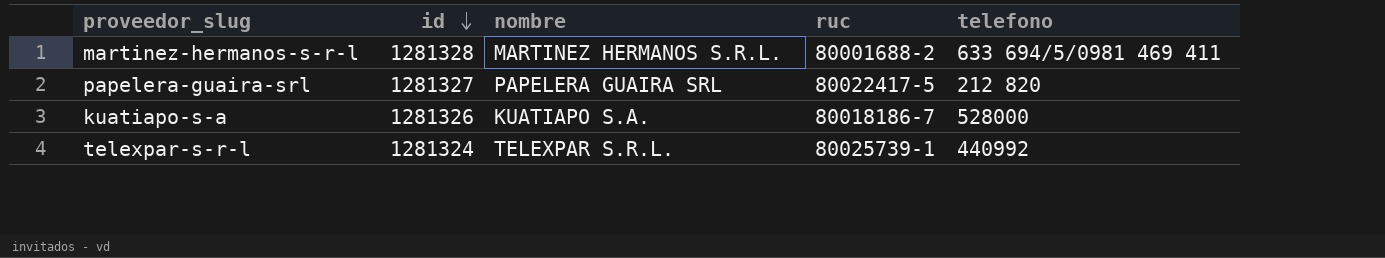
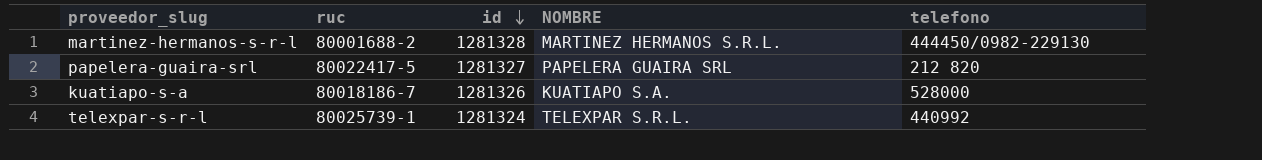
column ruc | position: 4 -> 2
column name: nombre -> NOMBRE
martinez-hermanos-s-r-l | telefono: 633 694/5/0981 469 411 -> 444450/0982-229130

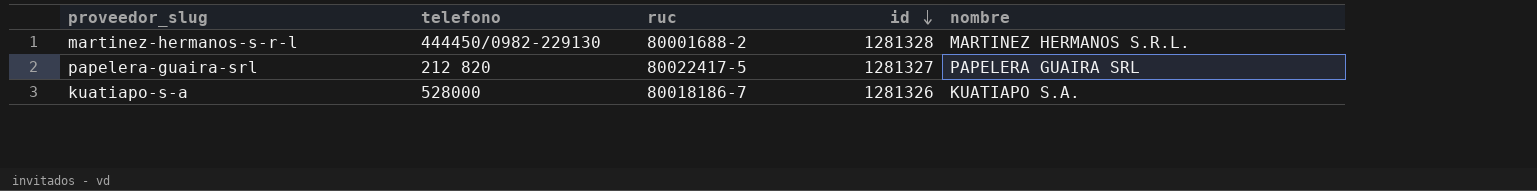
column telefono | position: 5 -> 2
column name: NOMBRE -> nombre
row telexpar-s-r-l: 80025739-1 | 1281324 | TELEXPAR S.R.L. | 440992 -> none

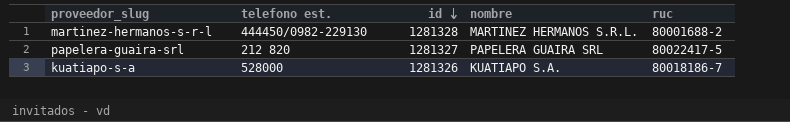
column name: telefono -> telefono est.
column ruc | position: 3 -> 5

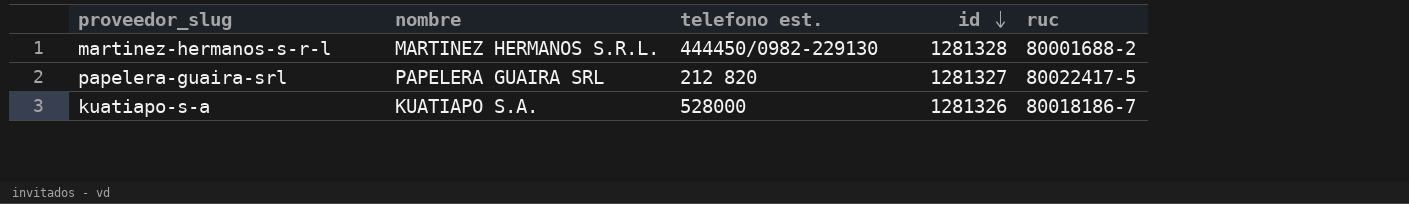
column nombre | position: 4 -> 2

